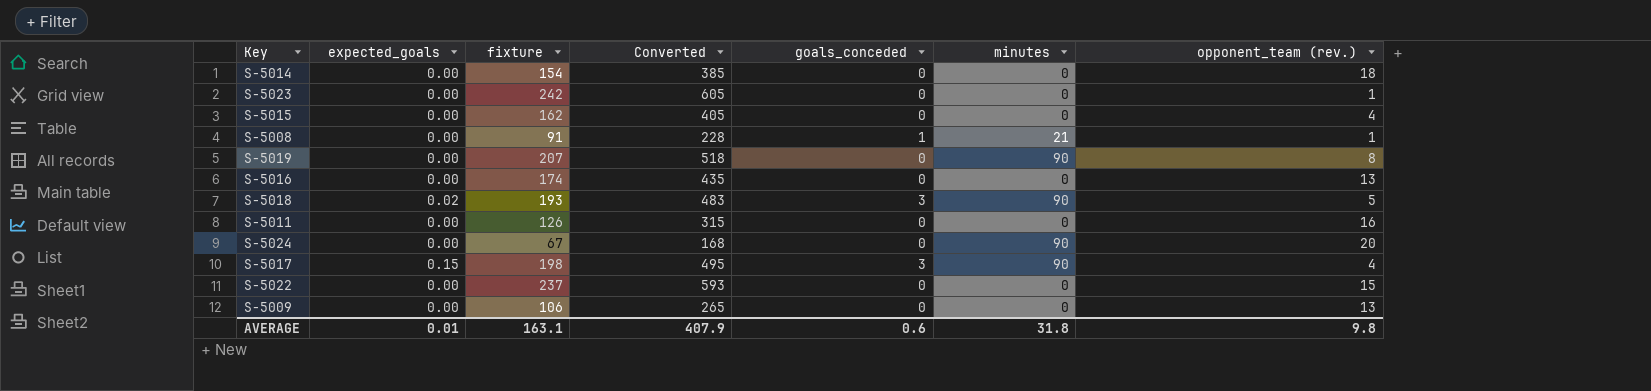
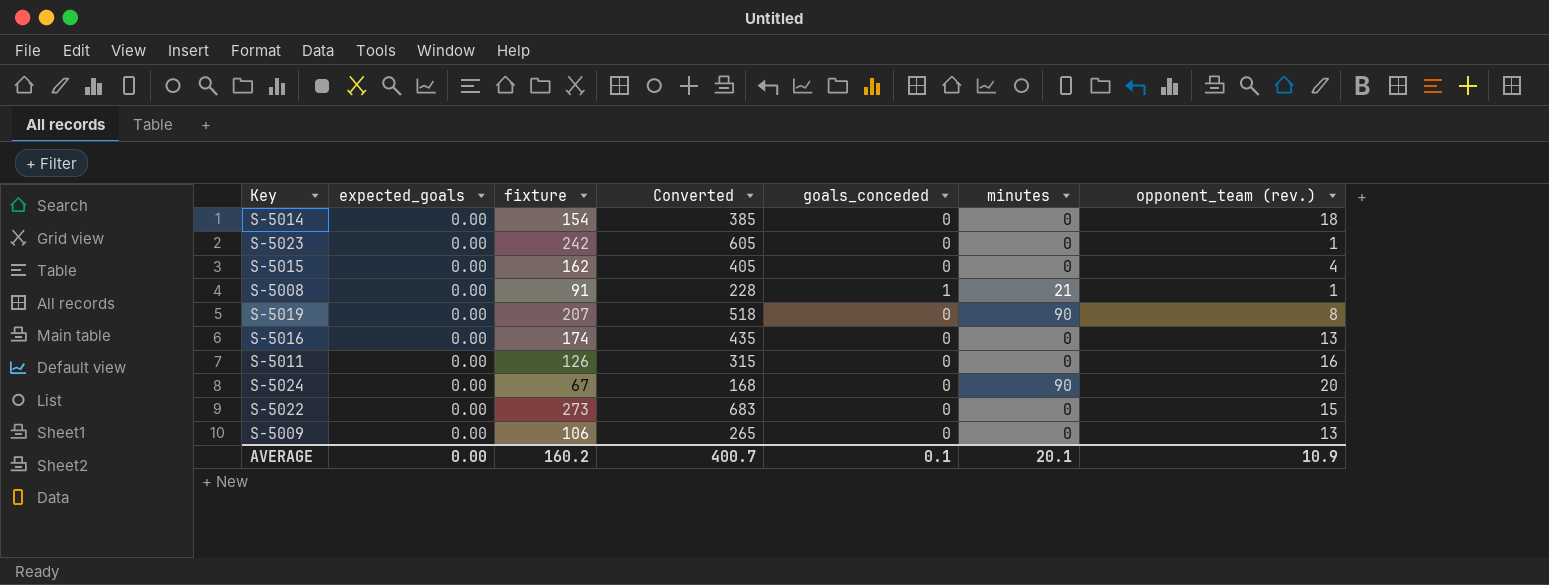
row S-5018: 0.02 | 193 | 483 | 3 | 90 | 5 -> none
row S-5017: 0.15 | 198 | 495 | 3 | 90 | 4 -> none
S-5022 | fixture: 237 -> 273
S-5022 | Converted: 593 -> 683
AVERAGE | expected_goals: 0.01 -> 0.00
AVERAGE | fixture: 163.1 -> 160.2
AVERAGE | Converted: 407.9 -> 400.7
AVERAGE | goals_conceded: 0.6 -> 0.1
AVERAGE | minutes: 31.8 -> 20.1
AVERAGE | opponent_team (rev.): 9.8 -> 10.9

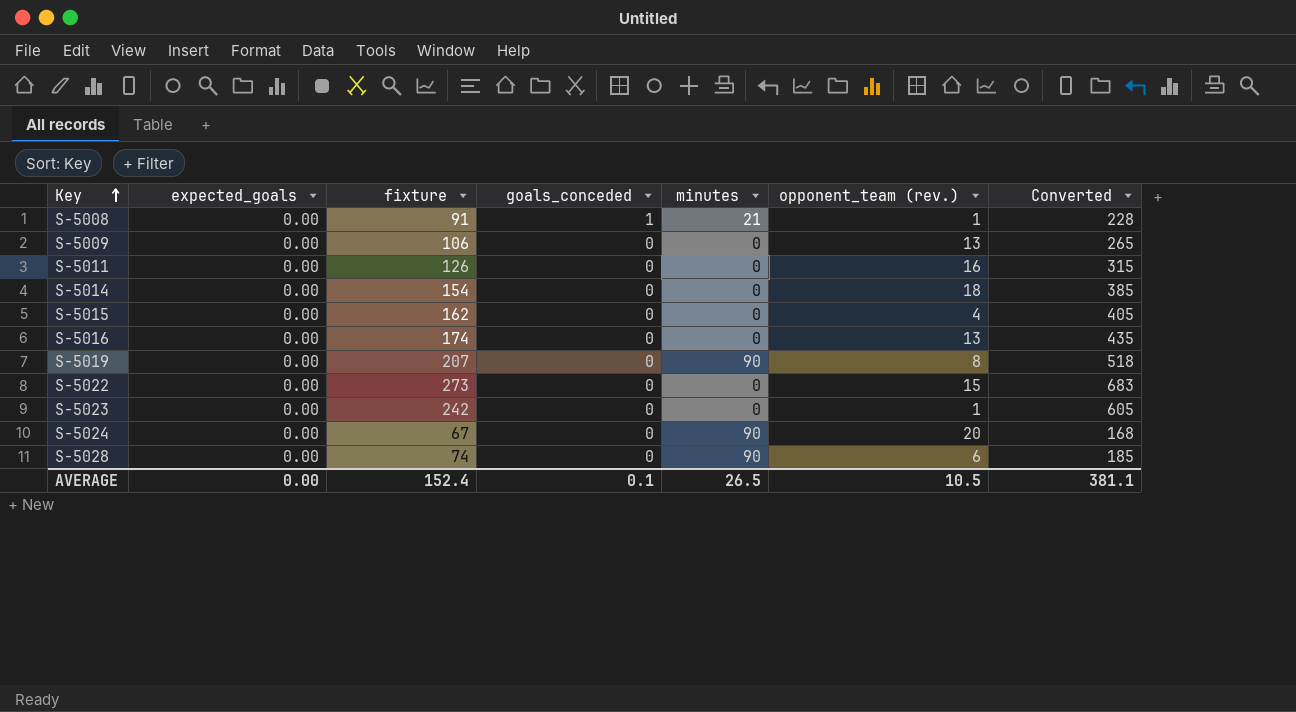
row order: none -> Key ascending
column Converted | position: 4 -> 7
row S-5028: none -> 0.00 | 74 | 0 | 90 | 6 | 185
AVERAGE | fixture: 160.2 -> 152.4
AVERAGE | minutes: 20.1 -> 26.5
AVERAGE | opponent_team (rev.): 10.9 -> 10.5
AVERAGE | Converted: 400.7 -> 381.1

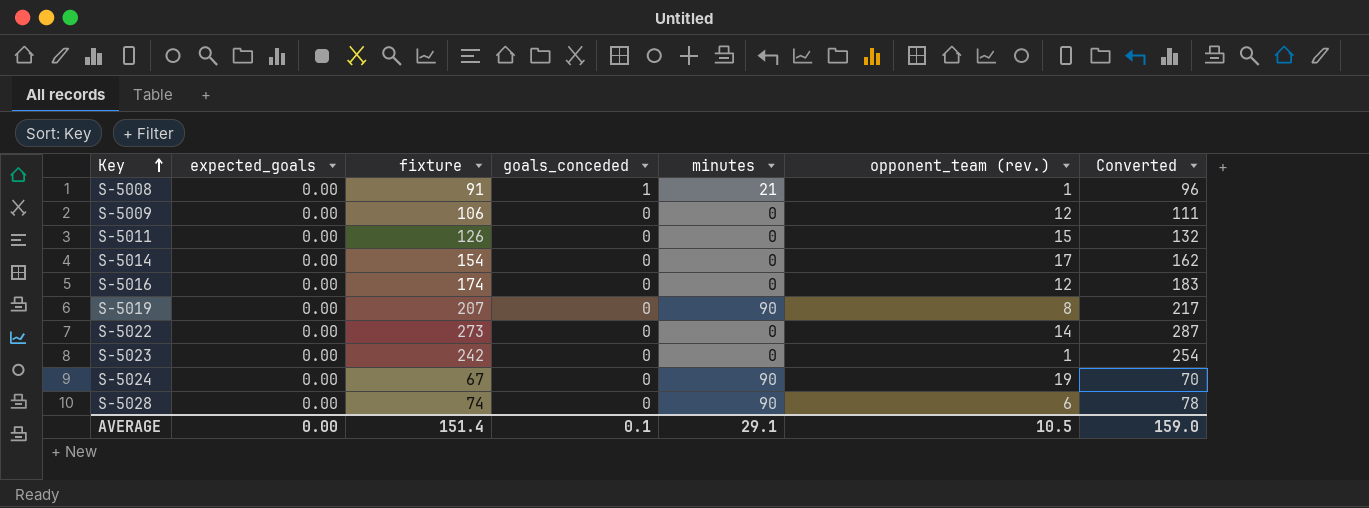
column Converted | formula: [fixture] * 2.5 -> [fixture] * 1.05
row S-5015: 0.00 | 162 | 0 | 0 | 4 | 405 -> none
S-5009 | opponent_team (rev.): 13 -> 12
S-5011 | opponent_team (rev.): 16 -> 15
S-5014 | opponent_team (rev.): 18 -> 17
S-5016 | opponent_team (rev.): 13 -> 12
S-5022 | opponent_team (rev.): 15 -> 14
S-5024 | opponent_team (rev.): 20 -> 19
AVERAGE | fixture: 152.4 -> 151.4
AVERAGE | minutes: 26.5 -> 29.1
AVERAGE | Converted: 381.1 -> 159.0

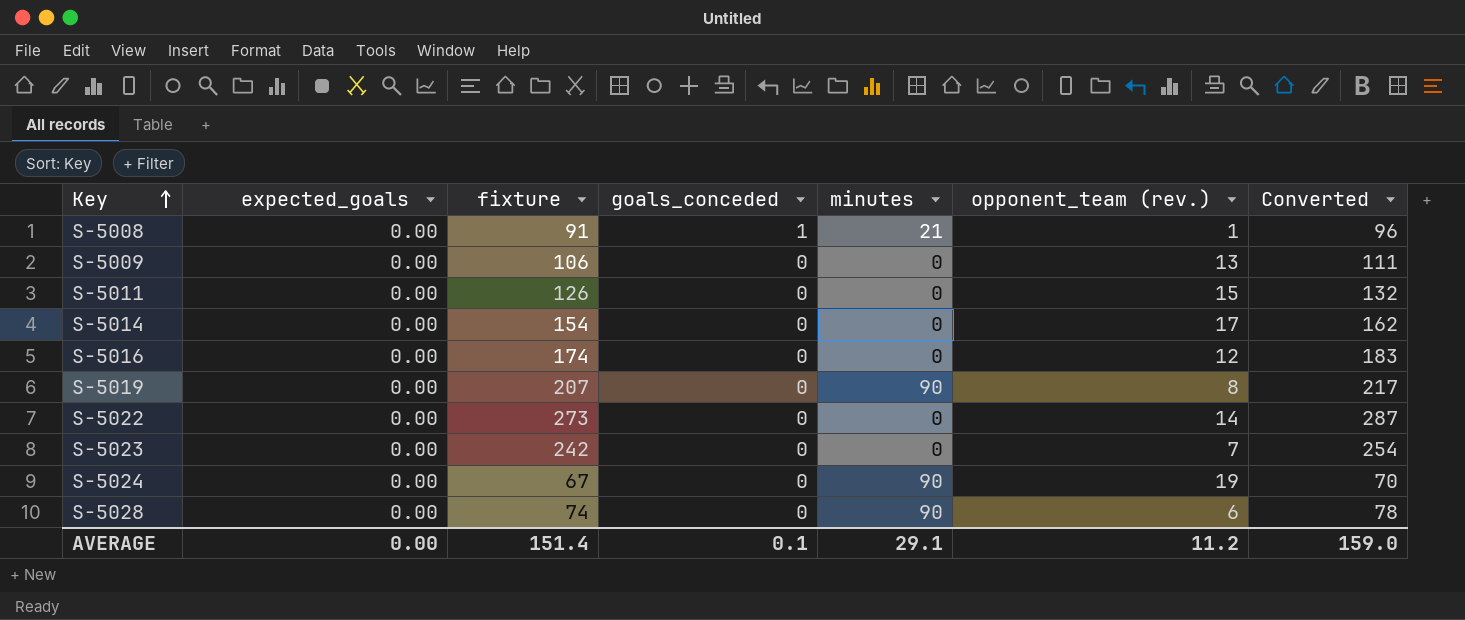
S-5009 | opponent_team (rev.): 12 -> 13
S-5023 | opponent_team (rev.): 1 -> 7
AVERAGE | opponent_team (rev.): 10.5 -> 11.2

